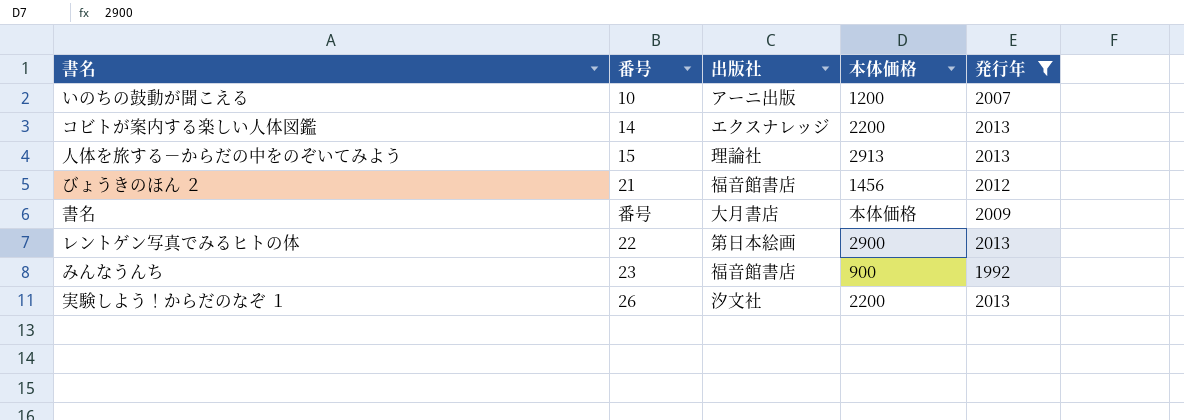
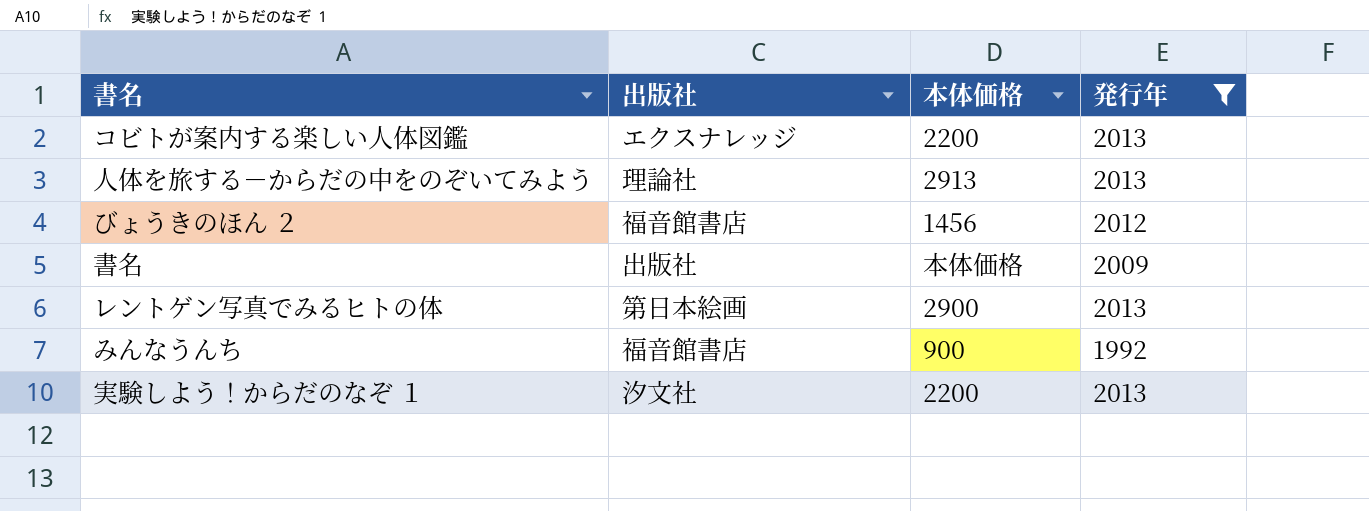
column 番号 | position: 2 -> none
row いのちの鼓動が聞こえる: 10 | アーニ出版 | 1200 | 2007 -> none
書名 | 出版社: 大月書店 -> 出版社

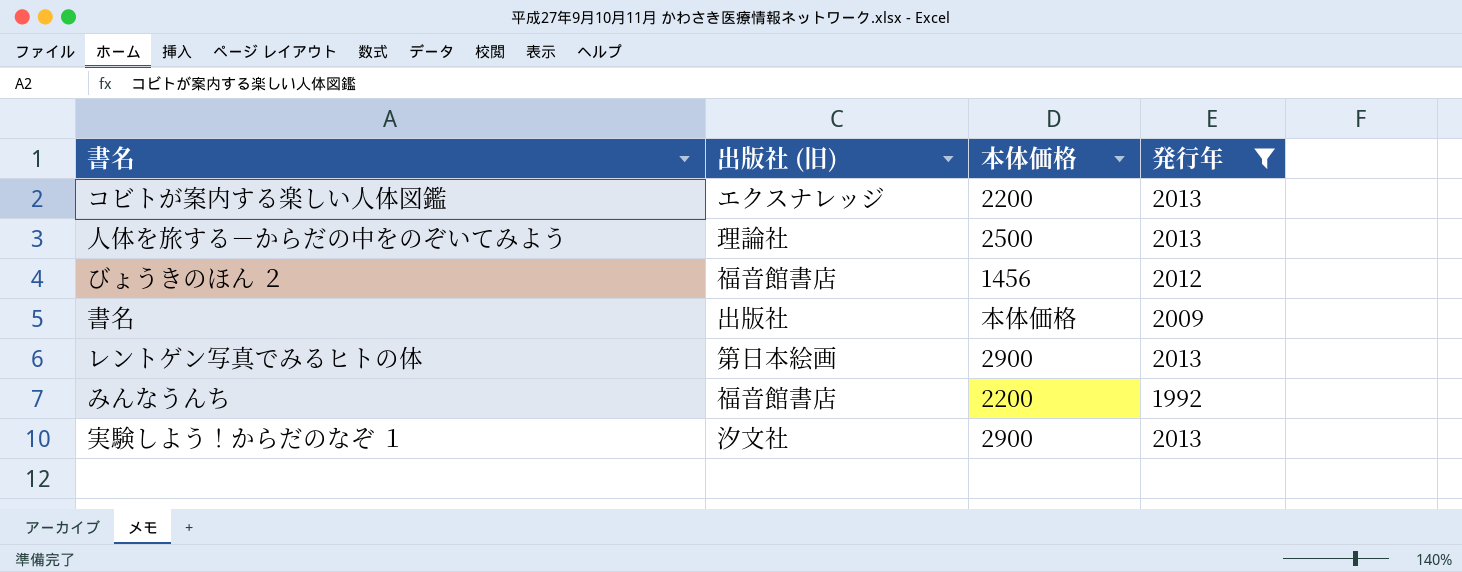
column name: 出版社 -> 出版社 (旧)
人体を旅する－からだの中をのぞいてみよう | 本体価格: 2913 -> 2500
みんなうんち | 本体価格: 900 -> 2200
実験しよう！からだのなぞ １ | 本体価格: 2200 -> 2900

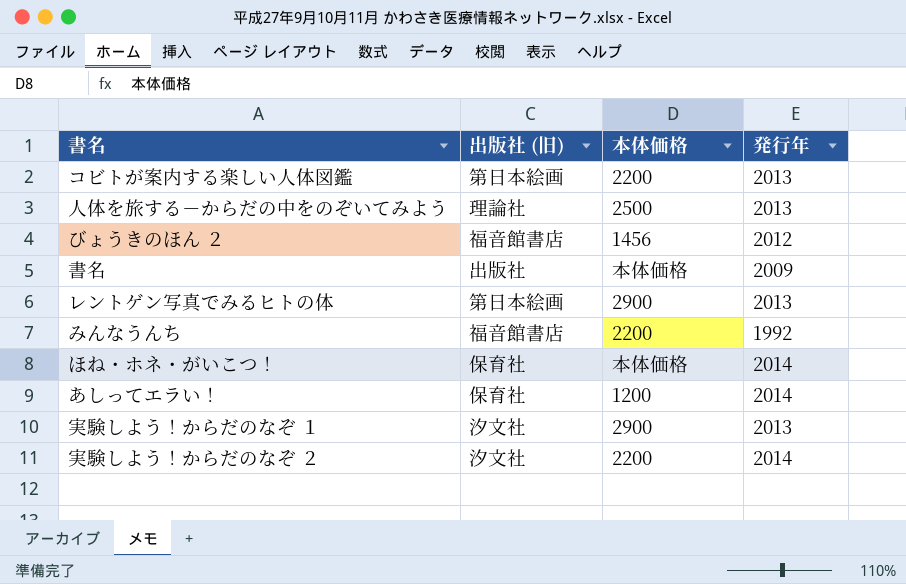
filter: 発行年 != 2014 -> none
コビトが案内する楽しい人体図鑑 | 出版社 (旧): エクスナレッジ -> 第日本絵画

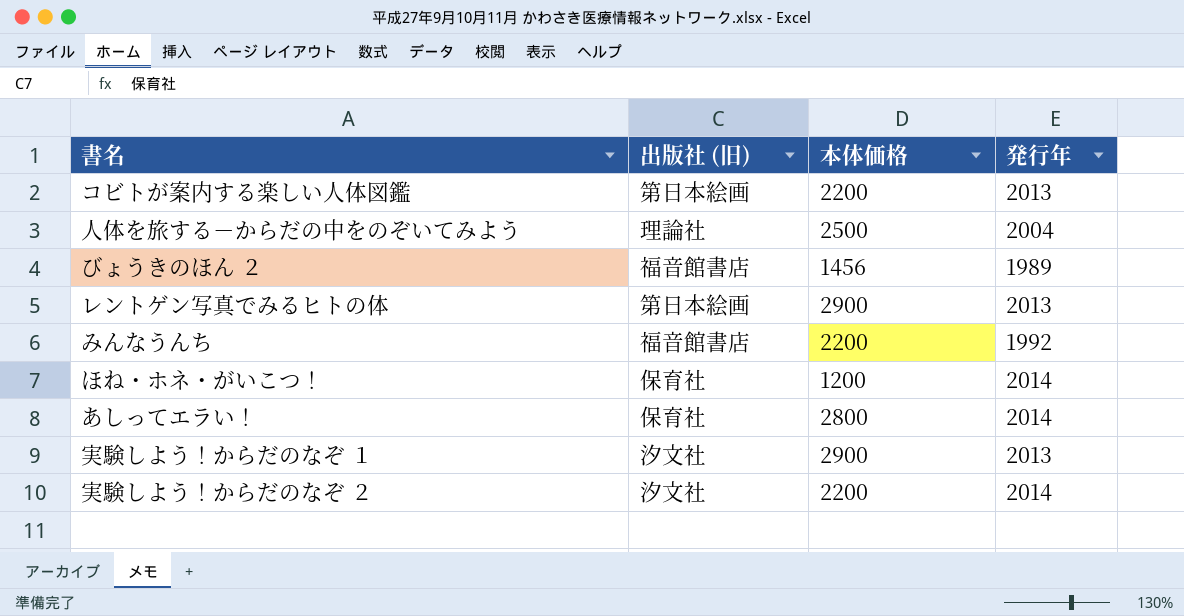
row 書名: 出版社 | 本体価格 | 2009 -> none
人体を旅する－からだの中をのぞいてみよう | 発行年: 2013 -> 2004
びょうきのほん ２ | 発行年: 2012 -> 1989
ほね・ホネ・がいこつ！ | 本体価格: 本体価格 -> 1200
あしってエラい！ | 本体価格: 1200 -> 2800

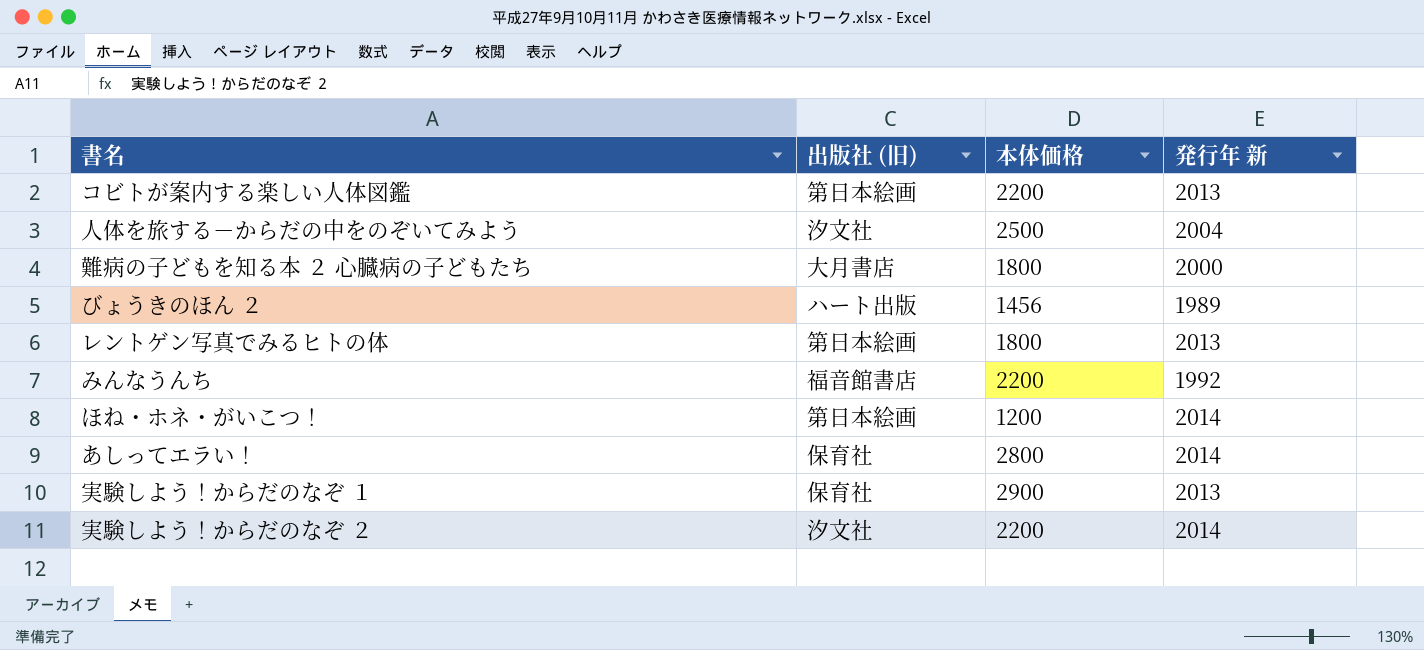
column name: 発行年 -> 発行年 新
人体を旅する－からだの中をのぞいてみよう | 出版社 (旧): 理論社 -> 汐文社
row 難病の子どもを知る本 ２ 心臓病の子どもたち: none -> 大月書店 | 1800 | 2000
びょうきのほん ２ | 出版社 (旧): 福音館書店 -> ハート出版
レントゲン写真でみるヒトの体 | 本体価格: 2900 -> 1800
ほね・ホネ・がいこつ！ | 出版社 (旧): 保育社 -> 第日本絵画
実験しよう！からだのなぞ １ | 出版社 (旧): 汐文社 -> 保育社

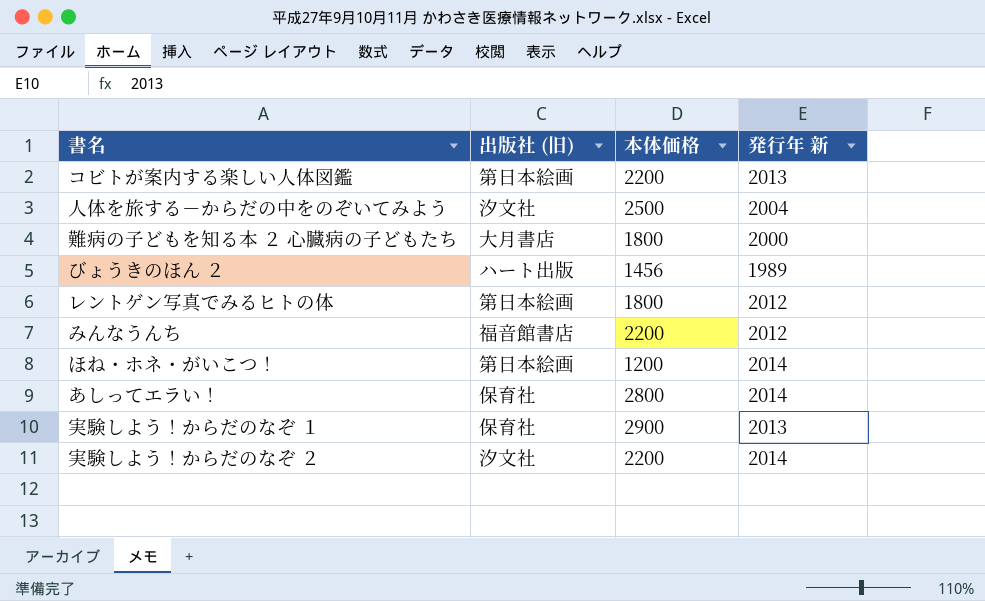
レントゲン写真でみるヒトの体 | 発行年 新: 2013 -> 2012
みんなうんち | 発行年 新: 1992 -> 2012

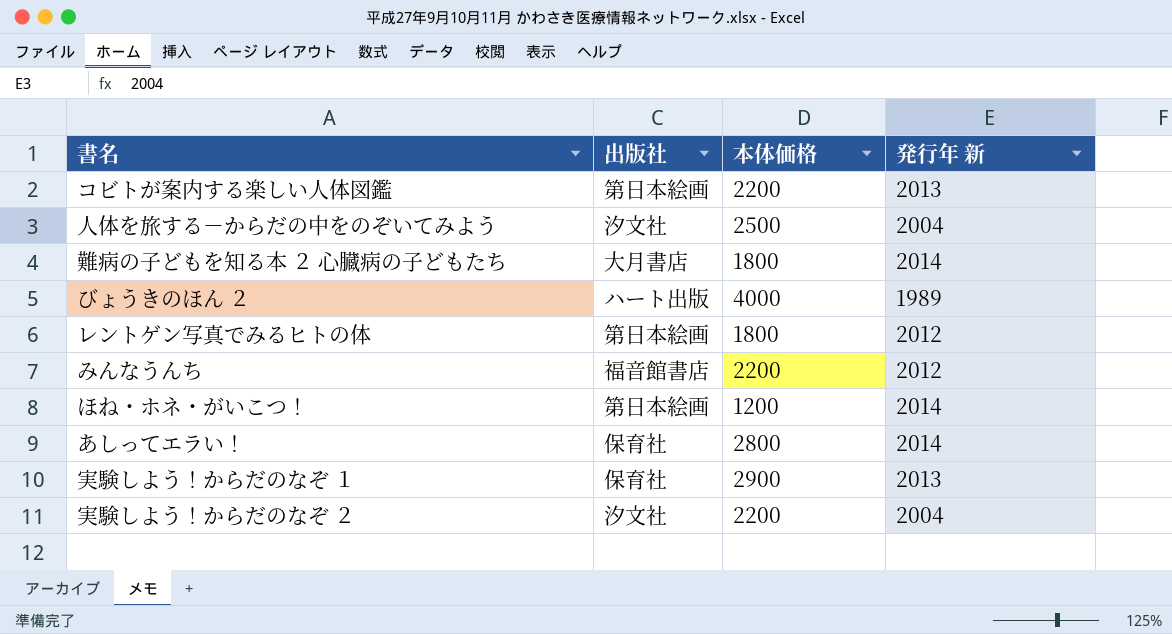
column name: 出版社 (旧) -> 出版社
難病の子どもを知る本 ２ 心臓病の子どもたち | 発行年 新: 2000 -> 2014
びょうきのほん ２ | 本体価格: 1456 -> 4000
実験しよう！からだのなぞ ２ | 発行年 新: 2014 -> 2004

